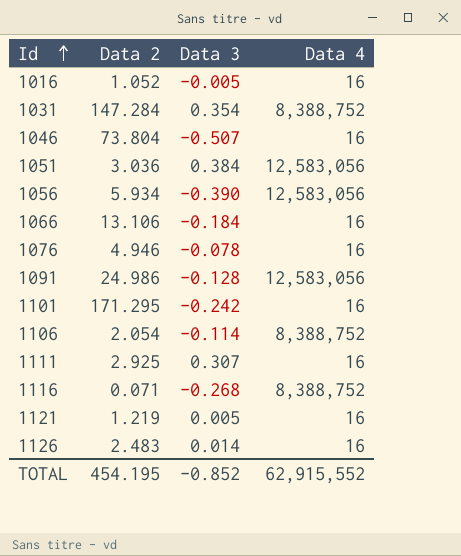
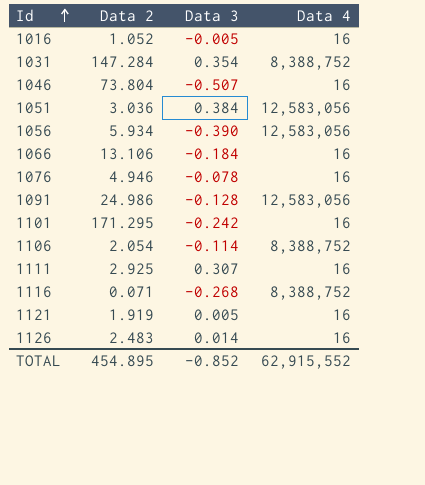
1121 | Data 2: 1.219 -> 1.919
TOTAL | Data 2: 454.195 -> 454.895

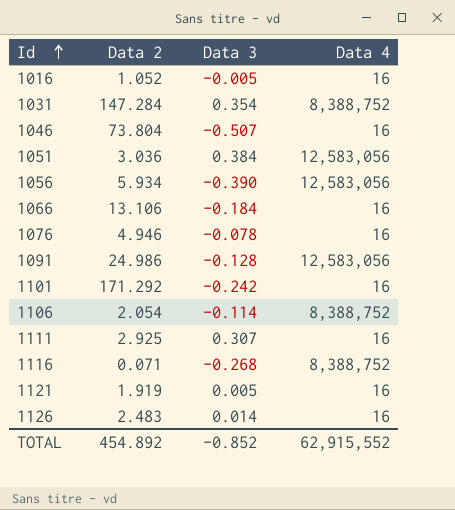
1101 | Data 2: 171.295 -> 171.292
TOTAL | Data 2: 454.895 -> 454.892

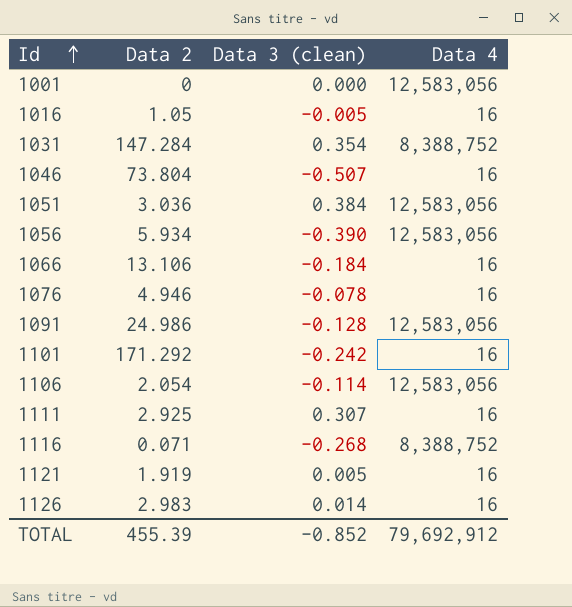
column name: Data 3 -> Data 3 (clean)
row 1001: none -> 0 | 0.000 | 12,583,056
1016 | Data 2: 1.052 -> 1.05
1106 | Data 4: 8,388,752 -> 12,583,056
1126 | Data 2: 2.483 -> 2.983
TOTAL | Data 2: 454.892 -> 455.39
TOTAL | Data 4: 62,915,552 -> 79,692,912

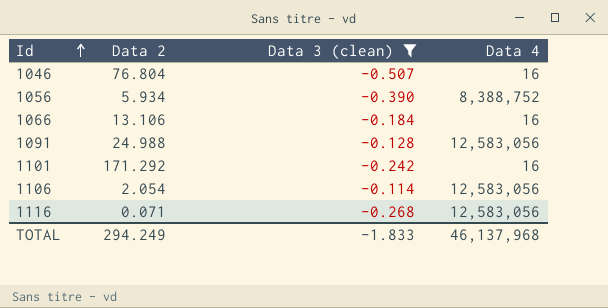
filter: none -> Data 3 (clean) <= -0.114
1046 | Data 2: 73.804 -> 76.804
1056 | Data 4: 12,583,056 -> 8,388,752
1091 | Data 2: 24.986 -> 24.988
1116 | Data 4: 8,388,752 -> 12,583,056
TOTAL | Data 2: 455.39 -> 294.249
TOTAL | Data 3 (clean): -0.852 -> -1.833
TOTAL | Data 4: 79,692,912 -> 46,137,968

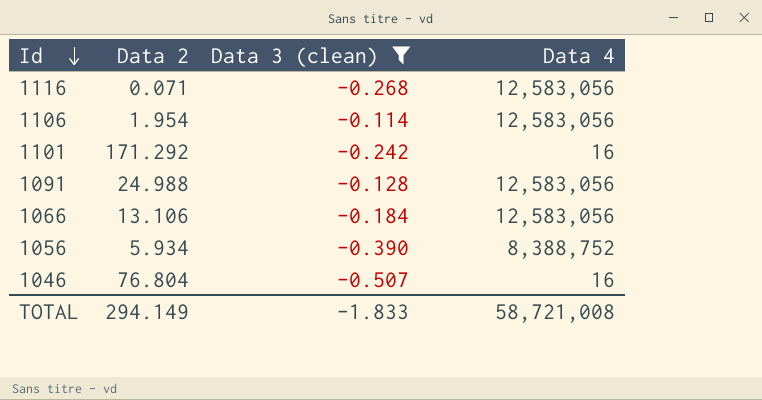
row order: Id ascending -> Id descending
1106 | Data 2: 2.054 -> 1.954
1066 | Data 4: 16 -> 12,583,056
TOTAL | Data 2: 294.249 -> 294.149
TOTAL | Data 4: 46,137,968 -> 58,721,008

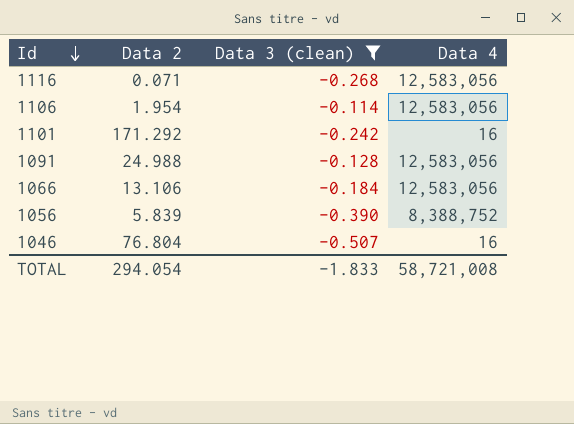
1056 | Data 2: 5.934 -> 5.839
TOTAL | Data 2: 294.149 -> 294.054

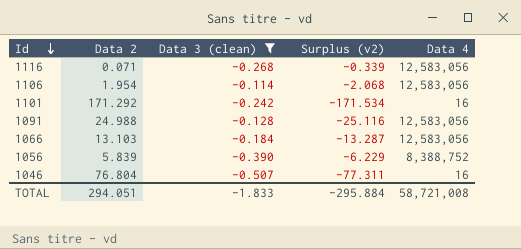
column Surplus (v2) | formula: none -> [Data 3 (clean)] - [Data 2]
1066 | Data 2: 13.106 -> 13.103
TOTAL | Data 2: 294.054 -> 294.051

